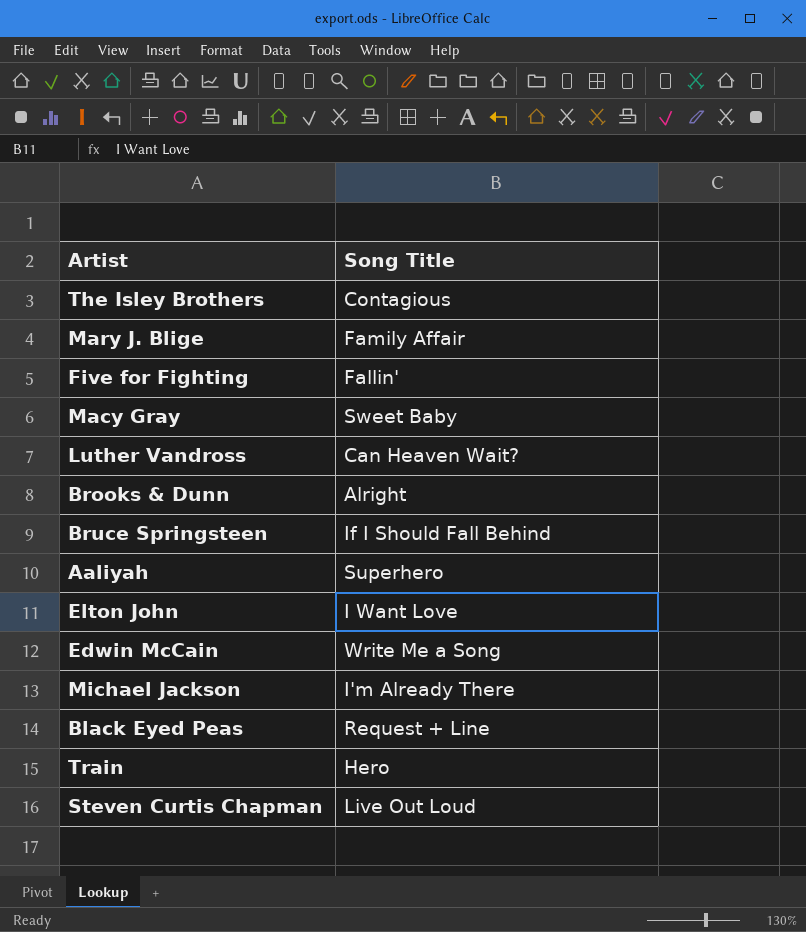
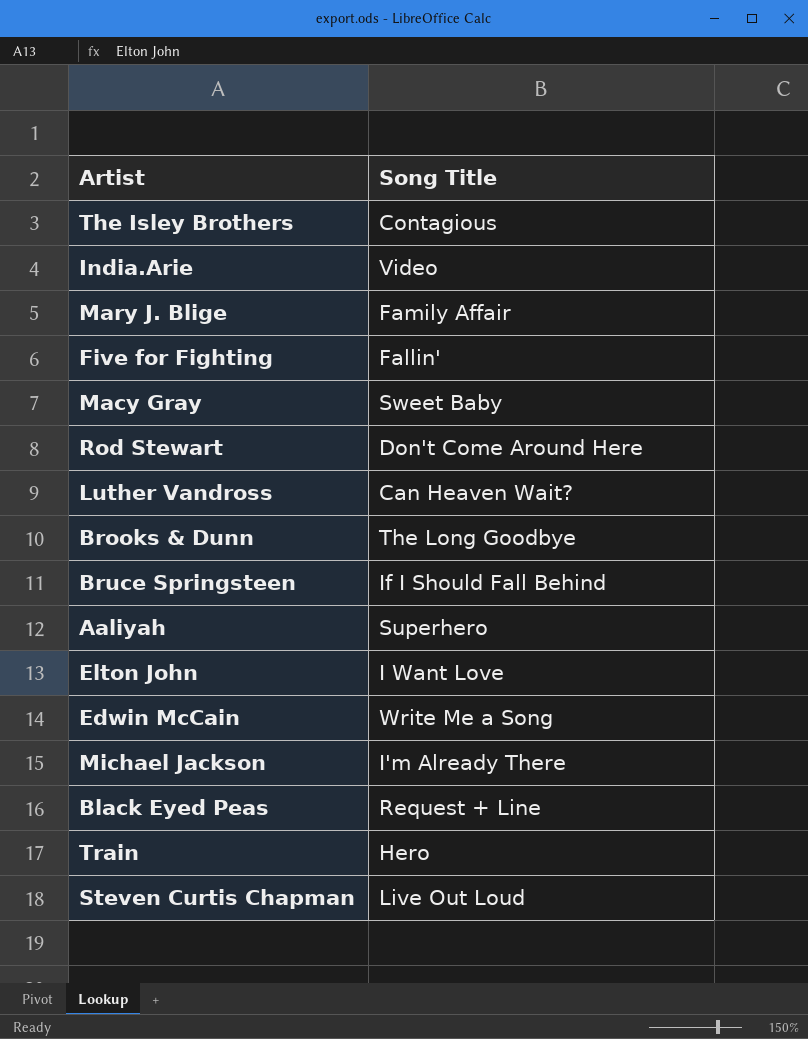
row India.Arie: none -> Video
row Rod Stewart: none -> Don't Come Around Here
Brooks & Dunn | Song Title: Alright -> The Long Goodbye

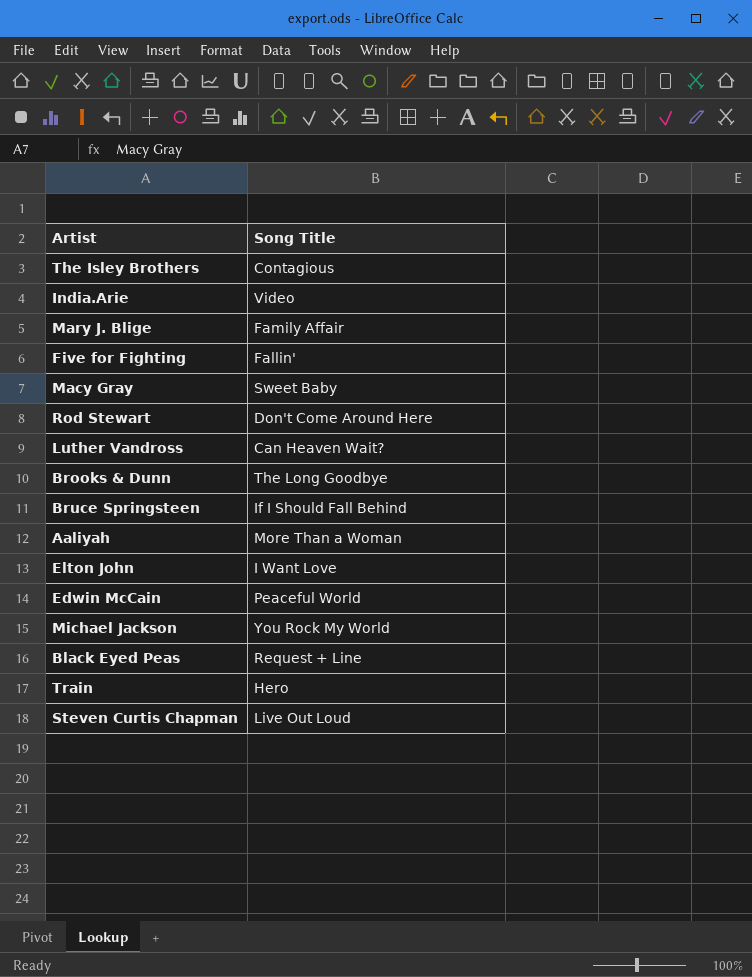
Aaliyah | Song Title: Superhero -> More Than a Woman
Edwin McCain | Song Title: Write Me a Song -> Peaceful World
Michael Jackson | Song Title: I'm Already There -> You Rock My World

